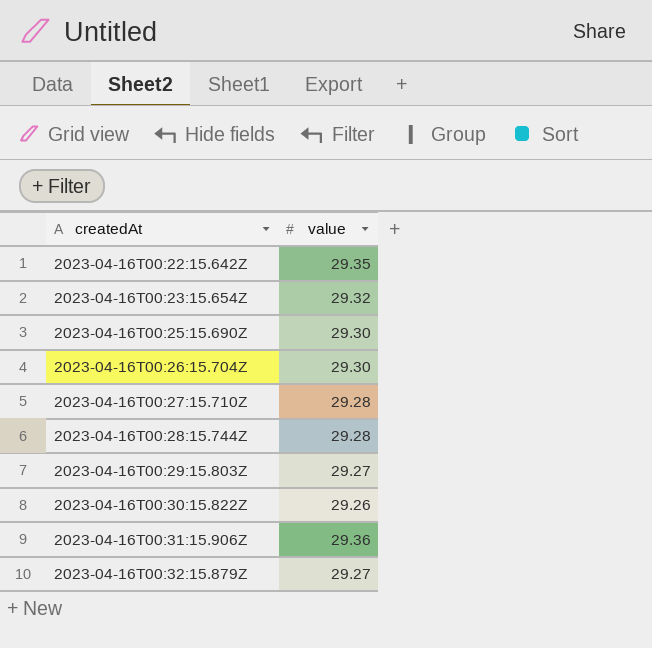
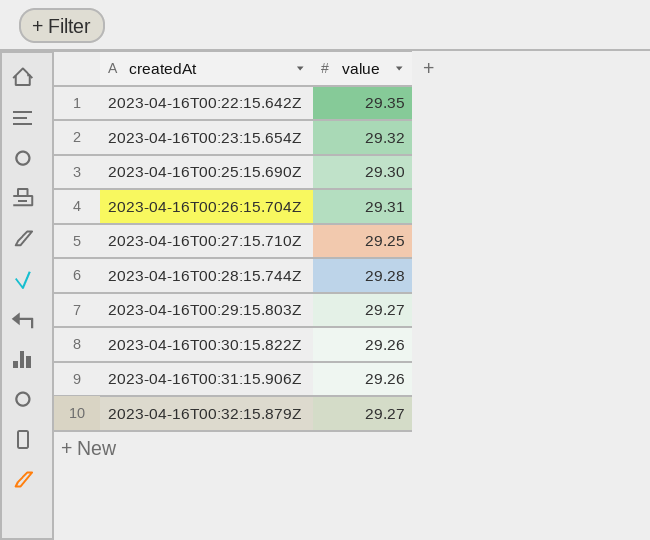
2023-04-16T00:26:15.704Z | value: 29.30 -> 29.31
2023-04-16T00:27:15.710Z | value: 29.28 -> 29.25
2023-04-16T00:31:15.906Z | value: 29.36 -> 29.26

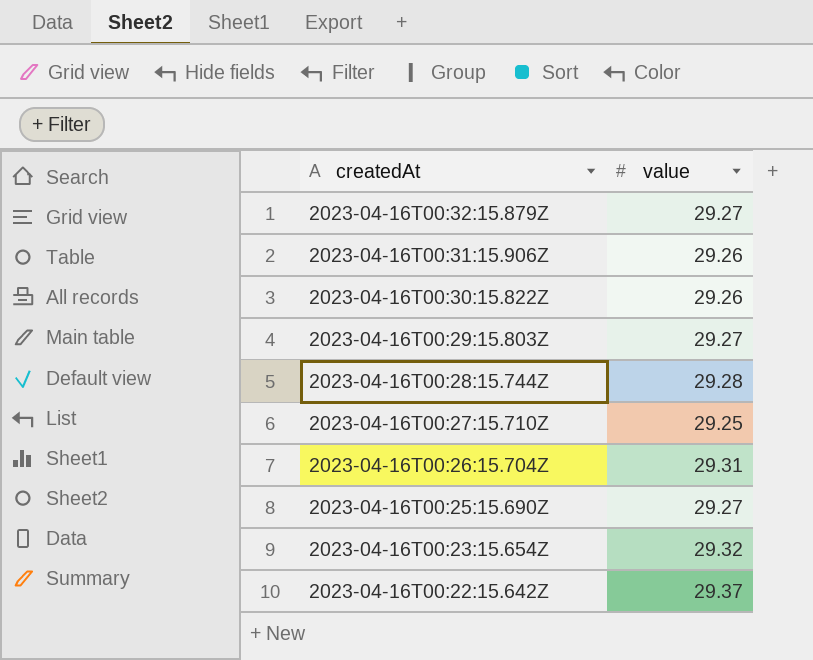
row order: createdAt ascending -> createdAt descending
2023-04-16T00:25:15.690Z | value: 29.30 -> 29.27
2023-04-16T00:22:15.642Z | value: 29.35 -> 29.37

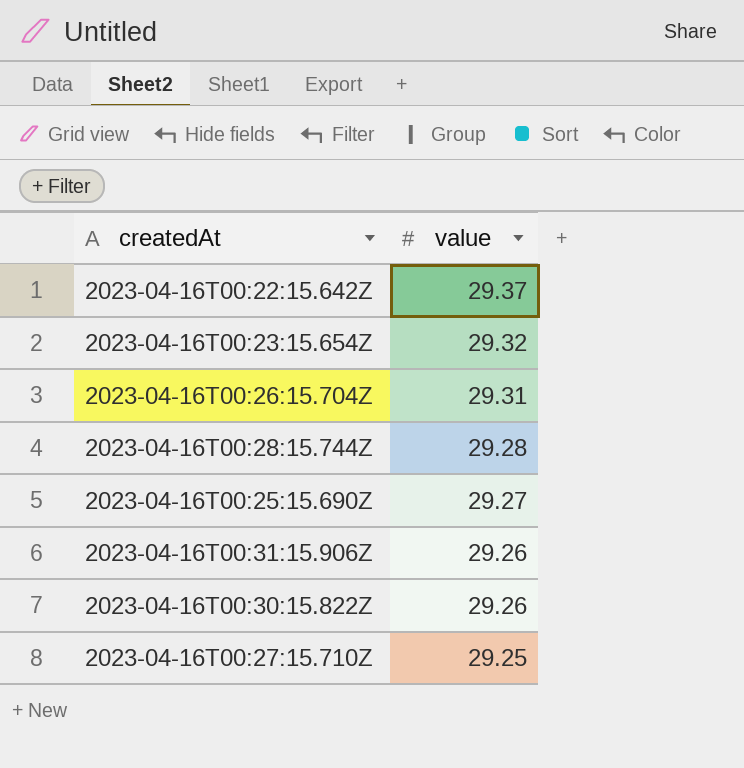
row order: createdAt descending -> value descending
row 2023-04-16T00:32:15.879Z: 29.27 -> none
row 2023-04-16T00:29:15.803Z: 29.27 -> none

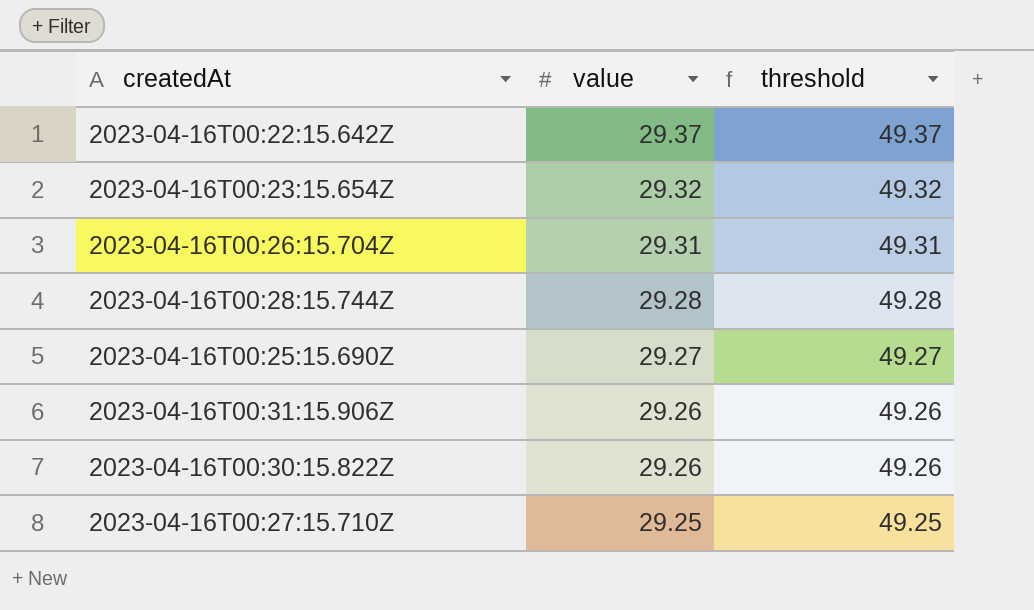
column threshold | formula: none -> [value] + 20

